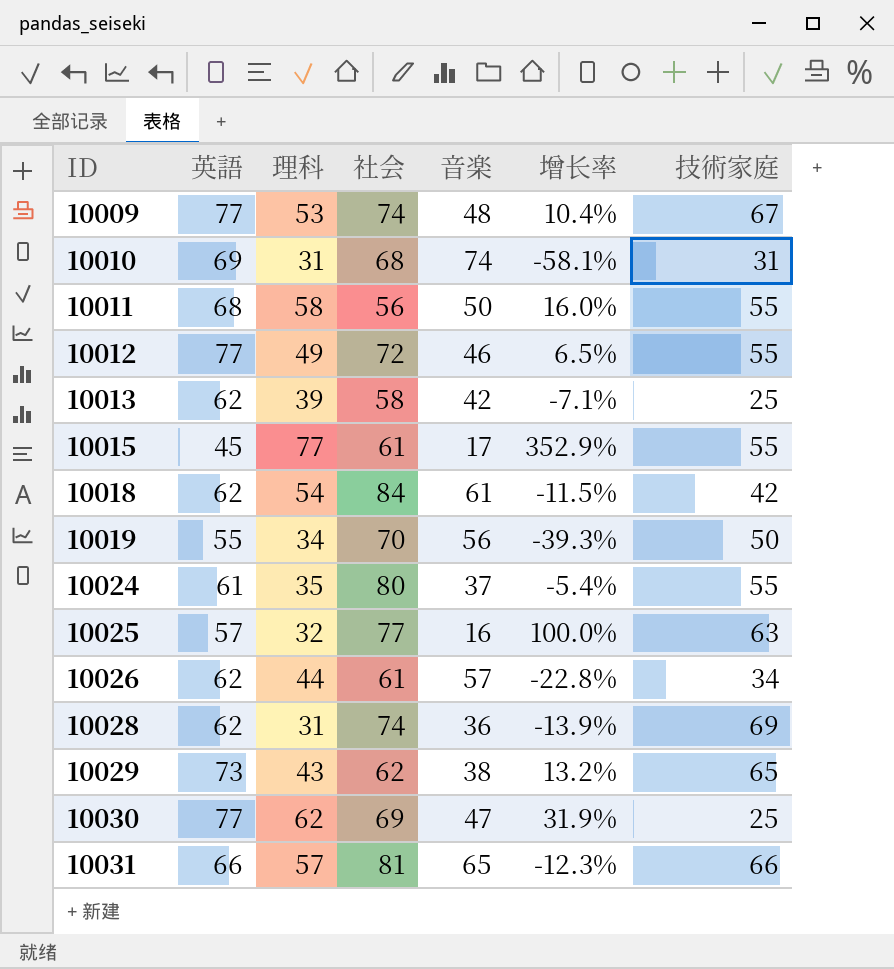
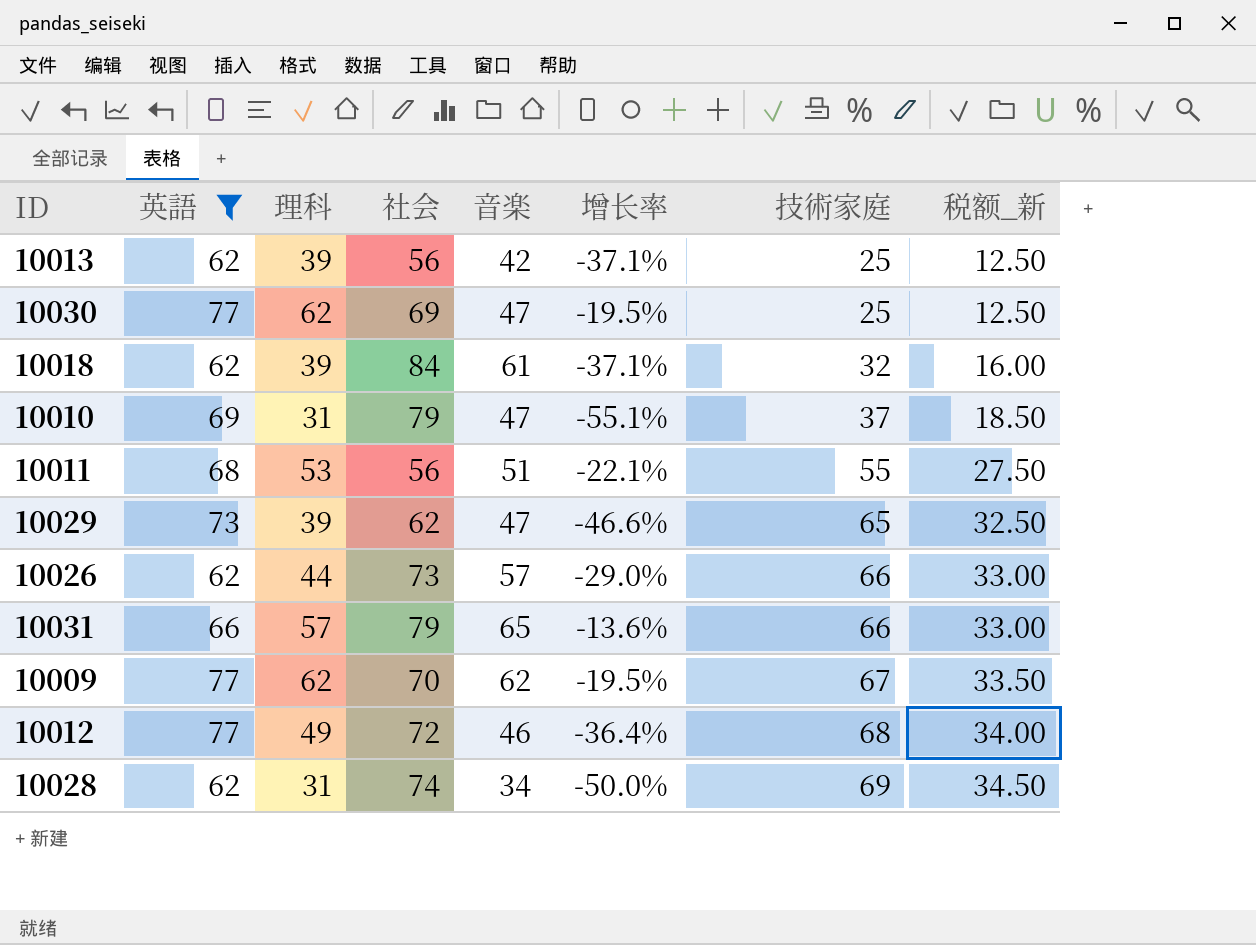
filter: none -> 英語 >= 62
row order: ID ascending -> 技術家庭 ascending
column 增长率 | formula: ([理科] - [音楽]) / [音楽] -> ([理科] - [英語]) / [英語]
column 税额_新 | formula: none -> [技術家庭] * 0.5
10013 | 社会: 58 -> 56
10018 | 理科: 54 -> 39
10018 | 技術家庭: 42 -> 32
10010 | 社会: 68 -> 79
10010 | 音楽: 74 -> 47
10010 | 技術家庭: 31 -> 37
10011 | 理科: 58 -> 53
10011 | 音楽: 50 -> 51
10029 | 理科: 43 -> 39
10029 | 音楽: 38 -> 47
10026 | 社会: 61 -> 73
10026 | 技術家庭: 34 -> 66
10031 | 社会: 81 -> 79
10009 | 理科: 53 -> 62
10009 | 社会: 74 -> 70
10009 | 音楽: 48 -> 62
10012 | 技術家庭: 55 -> 68
10028 | 音楽: 36 -> 34

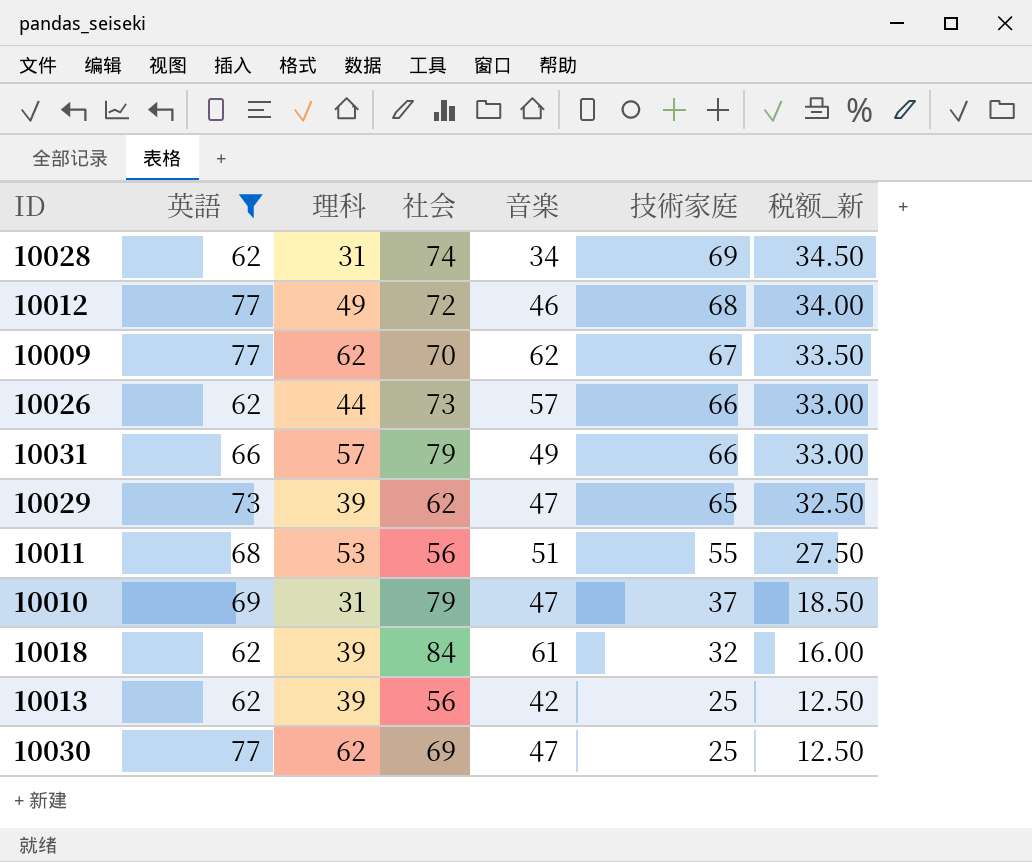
row order: 技術家庭 ascending -> 技術家庭 descending
column 增长率 | formula: ([理科] - [英語]) / [英語] -> none
10031 | 音楽: 65 -> 49

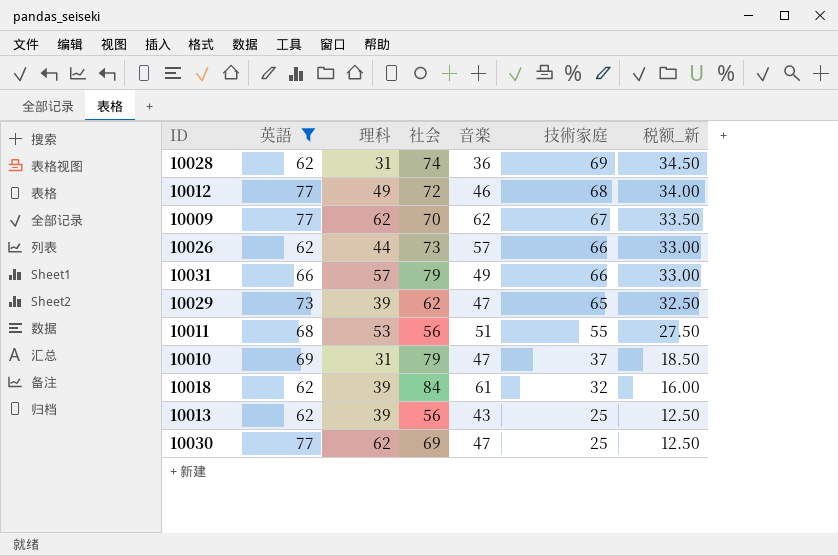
10028 | 音楽: 34 -> 36
10013 | 音楽: 42 -> 43

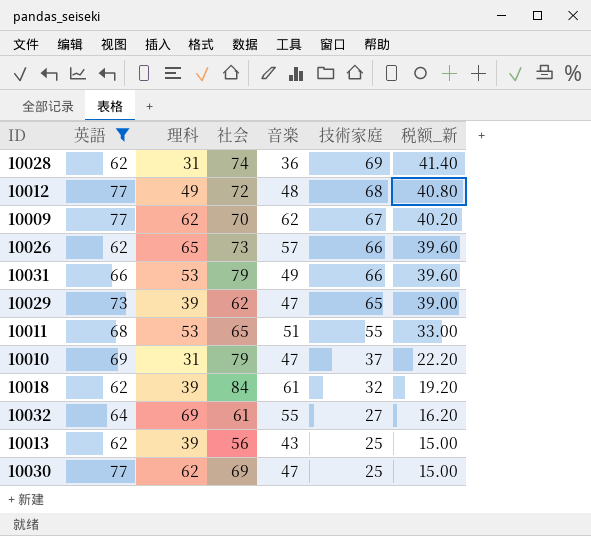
column 税额_新 | formula: [技術家庭] * 0.5 -> [技術家庭] * 0.6
10012 | 音楽: 46 -> 48
10026 | 理科: 44 -> 65
10031 | 理科: 57 -> 53
10011 | 社会: 56 -> 65
row 10032: none -> 64 | 69 | 61 | 55 | 27 | 16.20

